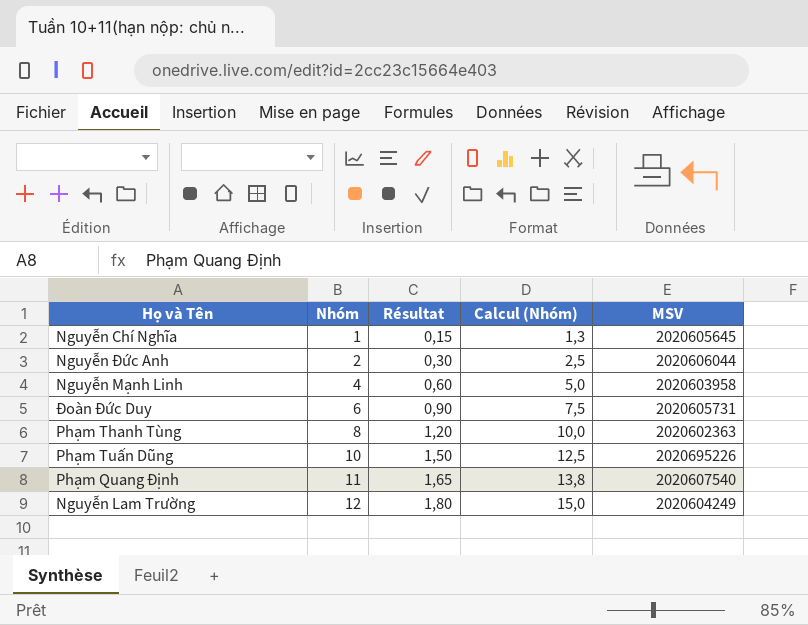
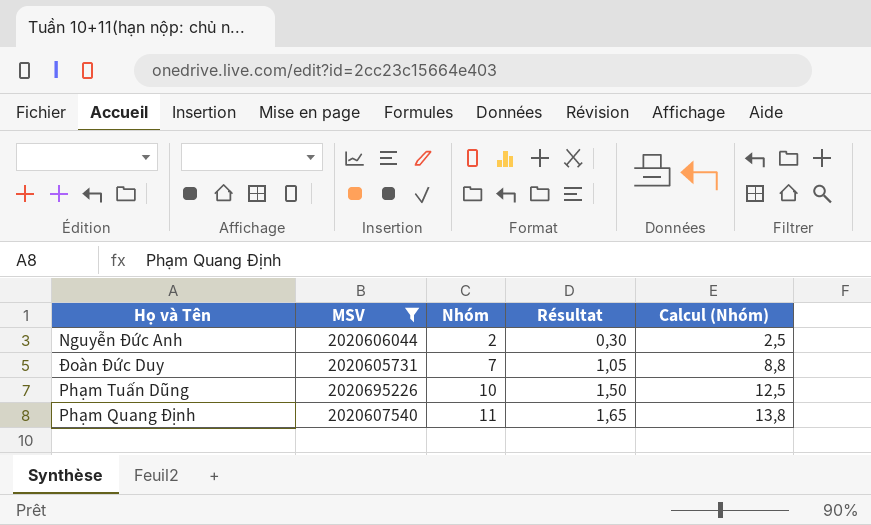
filter: none -> MSV >= 2020605731
column MSV | position: 5 -> 2
Đoàn Đức Duy | Nhóm: 6 -> 7
Đoàn Đức Duy | Résultat: 0,90 -> 1,05
Đoàn Đức Duy | Calcul (Nhóm): 7,5 -> 8,8

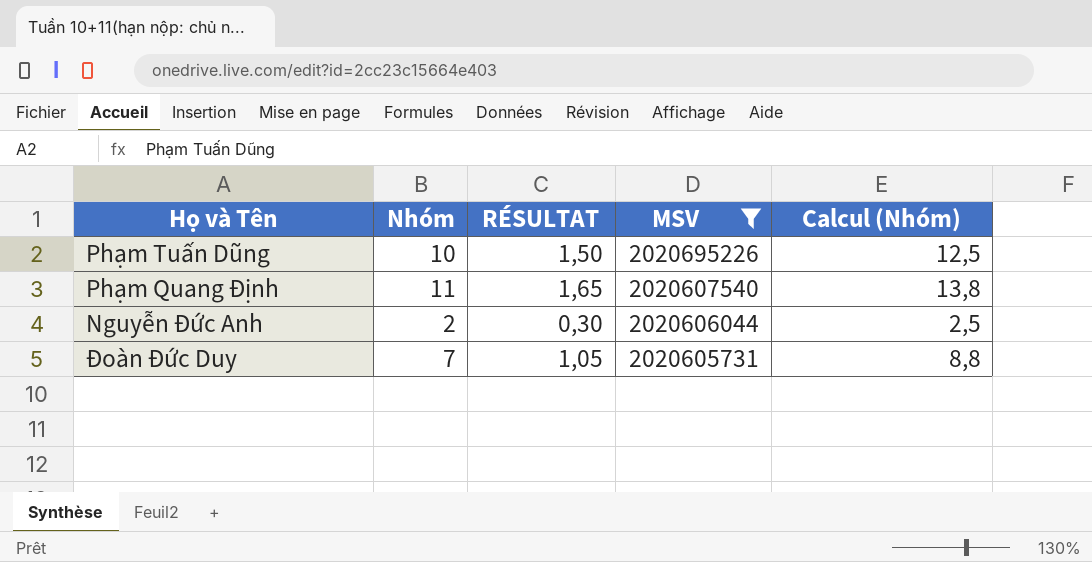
row order: Nhóm ascending -> MSV descending
column name: Résultat -> RÉSULTAT
column MSV | position: 2 -> 4

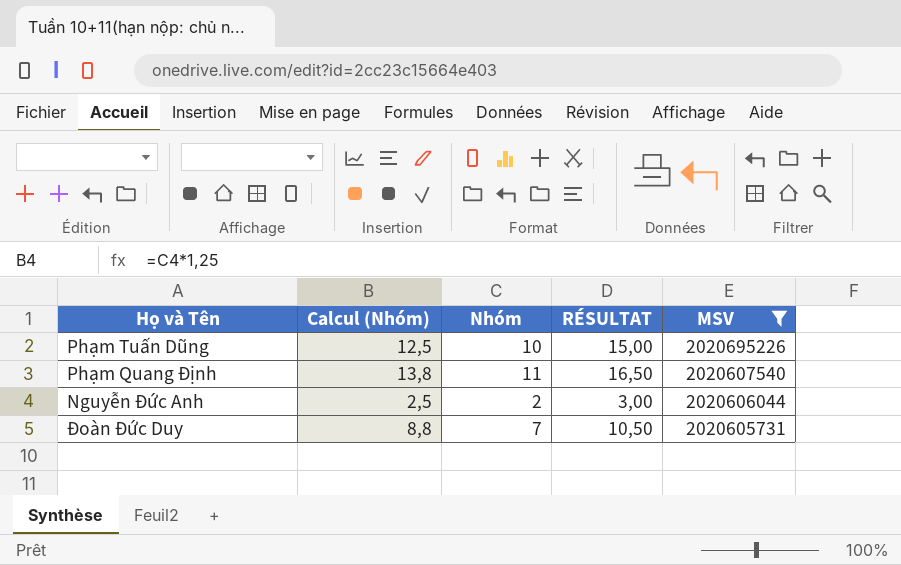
column Calcul (Nhóm) | position: 5 -> 2
column RÉSULTAT | formula: [Nhóm] * 0,15 -> [Nhóm] * 1,5

